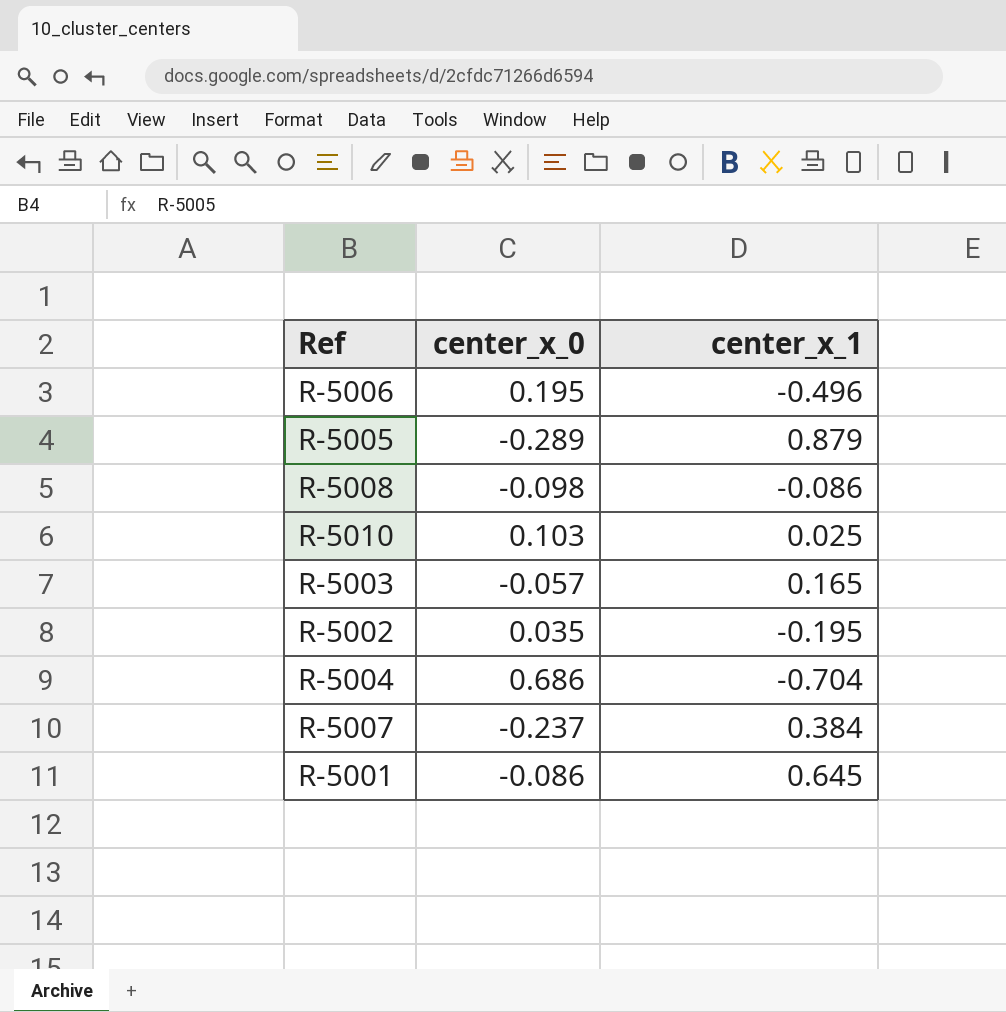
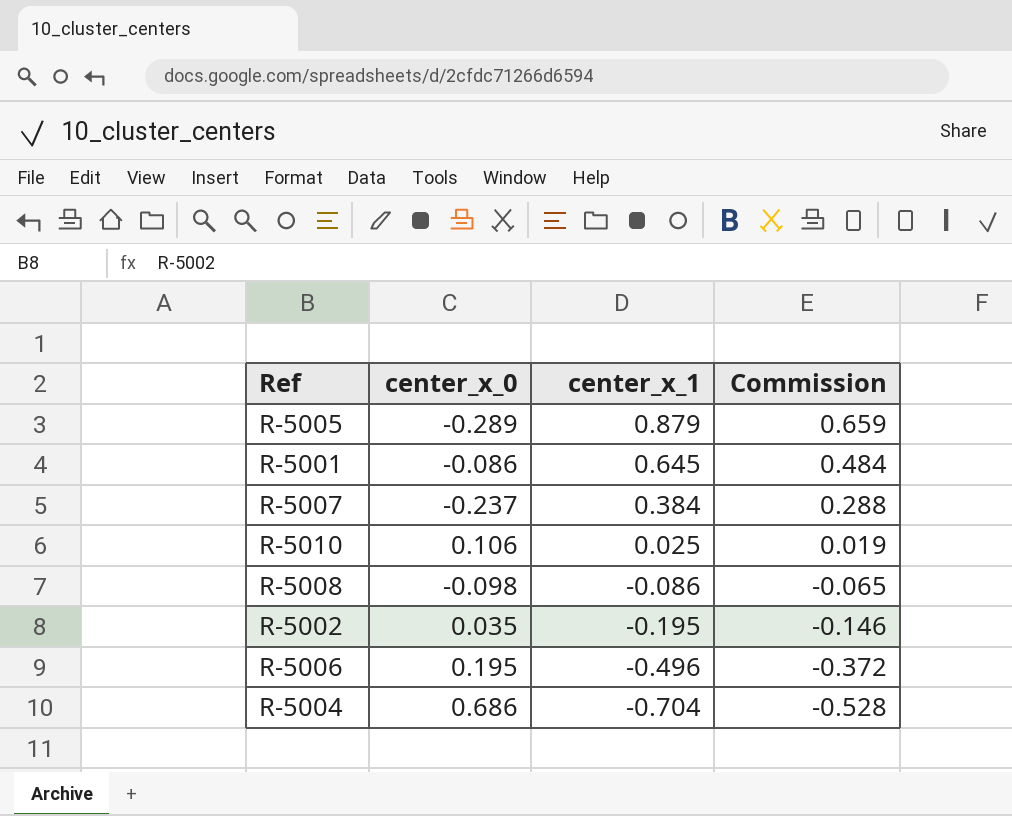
row order: none -> center_x_1 descending
column Commission | formula: none -> [center_x_1] * 0.75
row R-5003: -0.057 | 0.165 -> none
R-5010 | center_x_0: 0.103 -> 0.106

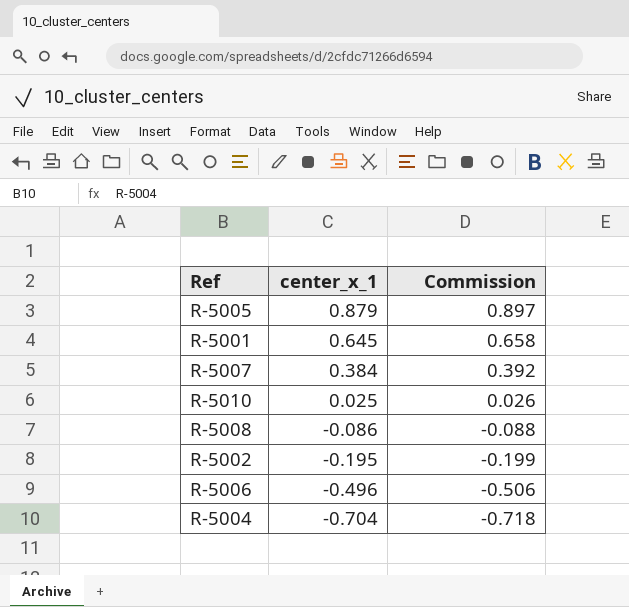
column center_x_0 | position: 2 -> none
column Commission | formula: [center_x_1] * 0.75 -> [center_x_1] * 1.02

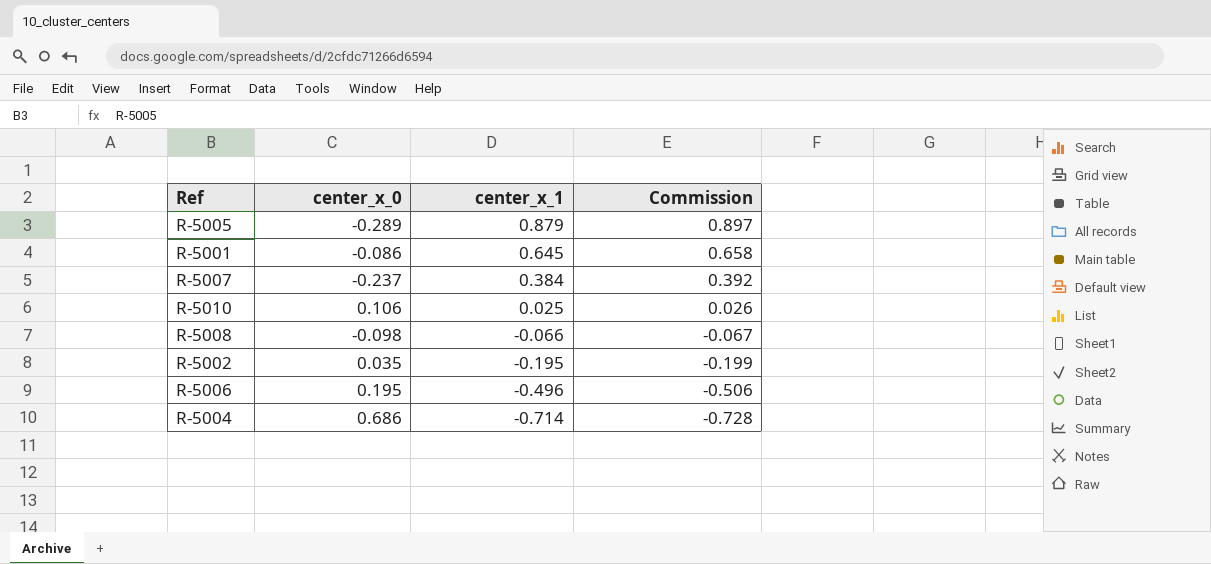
column center_x_0 | position: none -> 2
R-5008 | center_x_1: -0.086 -> -0.066
R-5008 | Commission: -0.088 -> -0.067
R-5004 | center_x_1: -0.704 -> -0.714
R-5004 | Commission: -0.718 -> -0.728

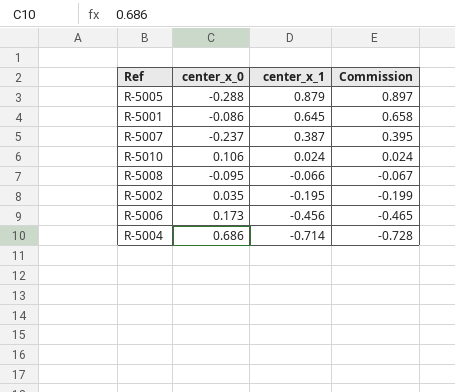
R-5005 | center_x_0: -0.289 -> -0.288
R-5007 | center_x_1: 0.384 -> 0.387
R-5007 | Commission: 0.392 -> 0.395
R-5010 | center_x_1: 0.025 -> 0.024
R-5010 | Commission: 0.026 -> 0.024
R-5008 | center_x_0: -0.098 -> -0.095
R-5006 | center_x_0: 0.195 -> 0.173
R-5006 | center_x_1: -0.496 -> -0.456
R-5006 | Commission: -0.506 -> -0.465

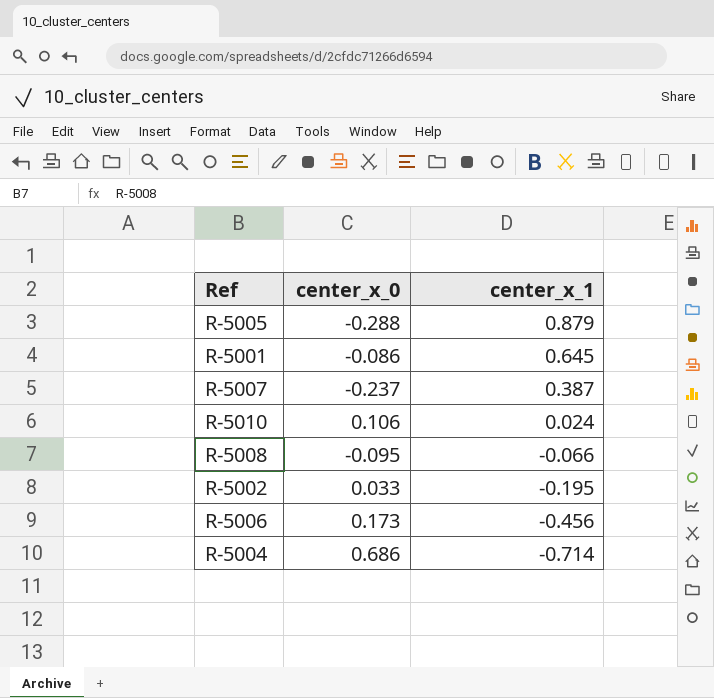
column Commission | formula: [center_x_1] * 1.02 -> none
R-5002 | center_x_0: 0.035 -> 0.033

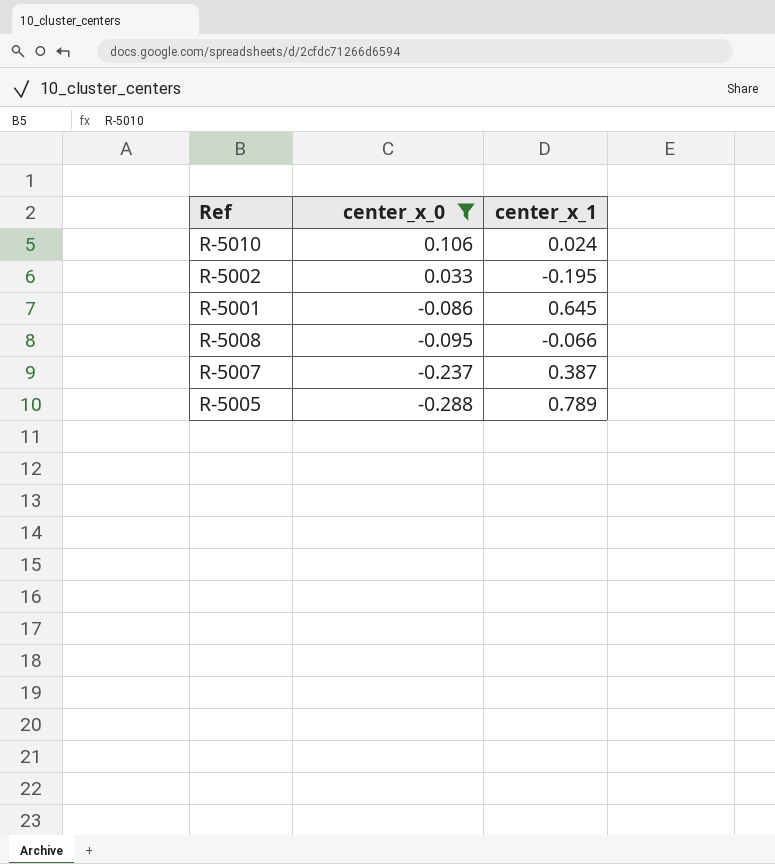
filter: none -> center_x_0 <= 0.106
row order: center_x_1 descending -> center_x_0 descending
R-5005 | center_x_1: 0.879 -> 0.789

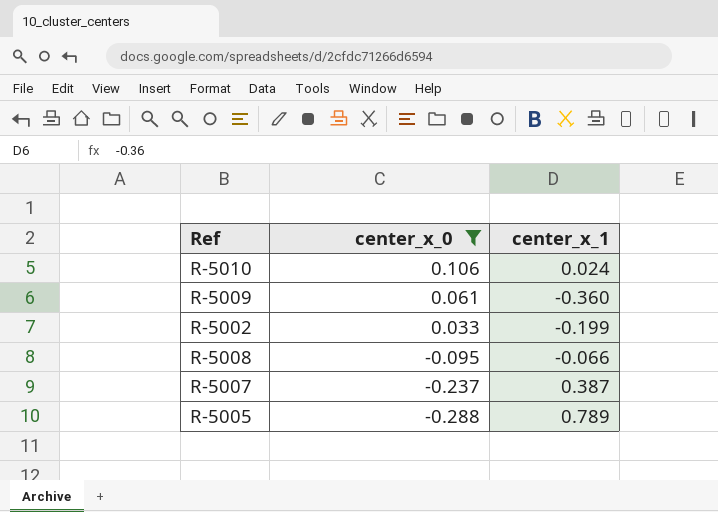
row R-5001: -0.086 | 0.645 -> none
row R-5009: none -> 0.061 | -0.360
R-5002 | center_x_1: -0.195 -> -0.199

